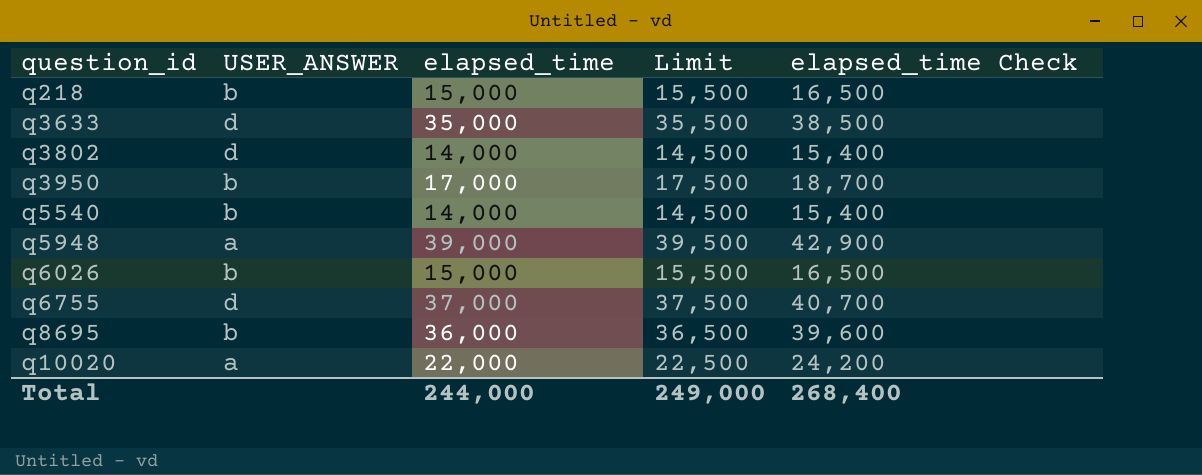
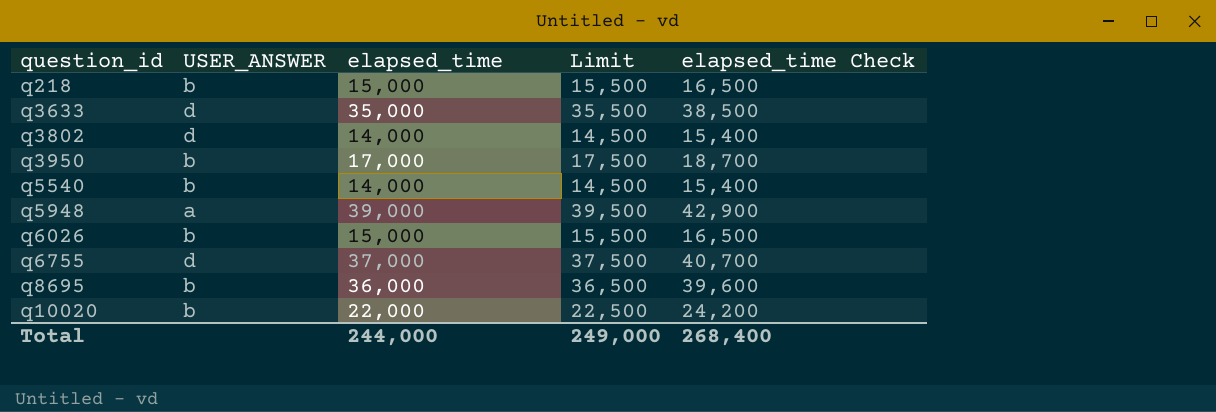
q10020 | USER_ANSWER: a -> b

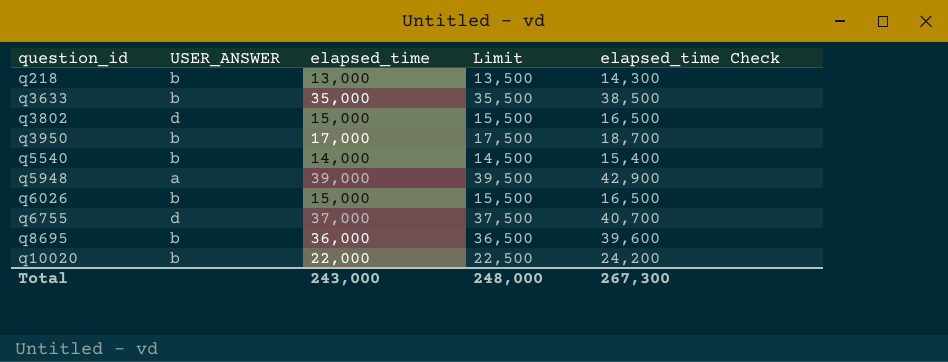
q218 | elapsed_time: 15,000 -> 13,000
q218 | Limit: 15,500 -> 13,500
q218 | elapsed_time Check: 16,500 -> 14,300
q3633 | USER_ANSWER: d -> b
q3802 | elapsed_time: 14,000 -> 15,000
q3802 | Limit: 14,500 -> 15,500
q3802 | elapsed_time Check: 15,400 -> 16,500
Total | elapsed_time: 244,000 -> 243,000
Total | Limit: 249,000 -> 248,000
Total | elapsed_time Check: 268,400 -> 267,300

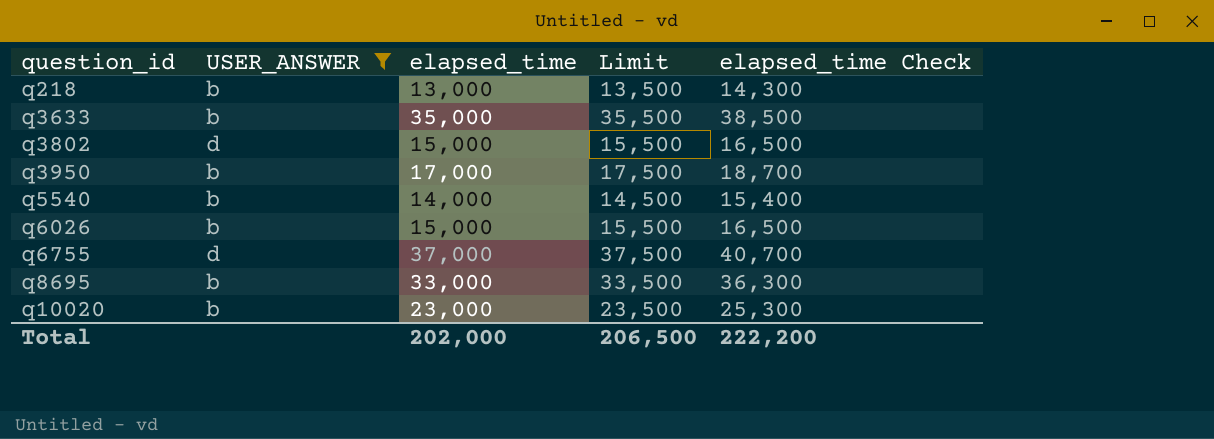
filter: none -> USER_ANSWER != a
q8695 | elapsed_time: 36,000 -> 33,000
q8695 | Limit: 36,500 -> 33,500
q8695 | elapsed_time Check: 39,600 -> 36,300
q10020 | elapsed_time: 22,000 -> 23,000
q10020 | Limit: 22,500 -> 23,500
q10020 | elapsed_time Check: 24,200 -> 25,300
Total | elapsed_time: 243,000 -> 202,000
Total | Limit: 248,000 -> 206,500
Total | elapsed_time Check: 267,300 -> 222,200

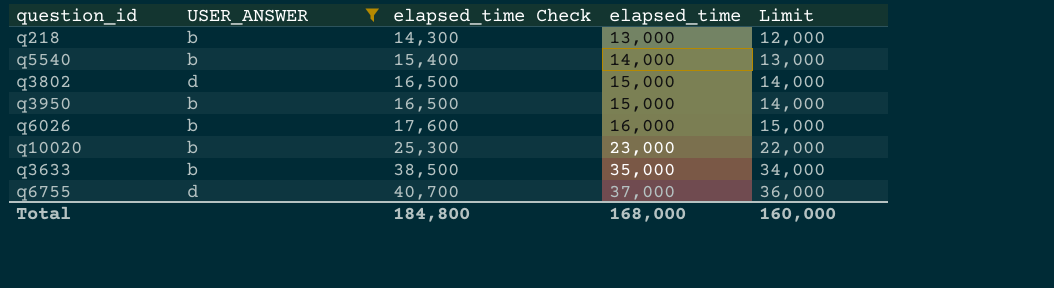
row order: question_id ascending -> elapsed_time Check ascending
column elapsed_time Check | position: 5 -> 3
column Limit | formula: [elapsed_time] + 500 -> [elapsed_time] - 1000
row q8695: b | 33,000 | 33,500 | 36,300 -> none
q3950 | elapsed_time Check: 18,700 -> 16,500
q3950 | elapsed_time: 17,000 -> 15,000
q6026 | elapsed_time Check: 16,500 -> 17,600
q6026 | elapsed_time: 15,000 -> 16,000
Total | elapsed_time Check: 222,200 -> 184,800
Total | elapsed_time: 202,000 -> 168,000
Total | Limit: 206,500 -> 160,000

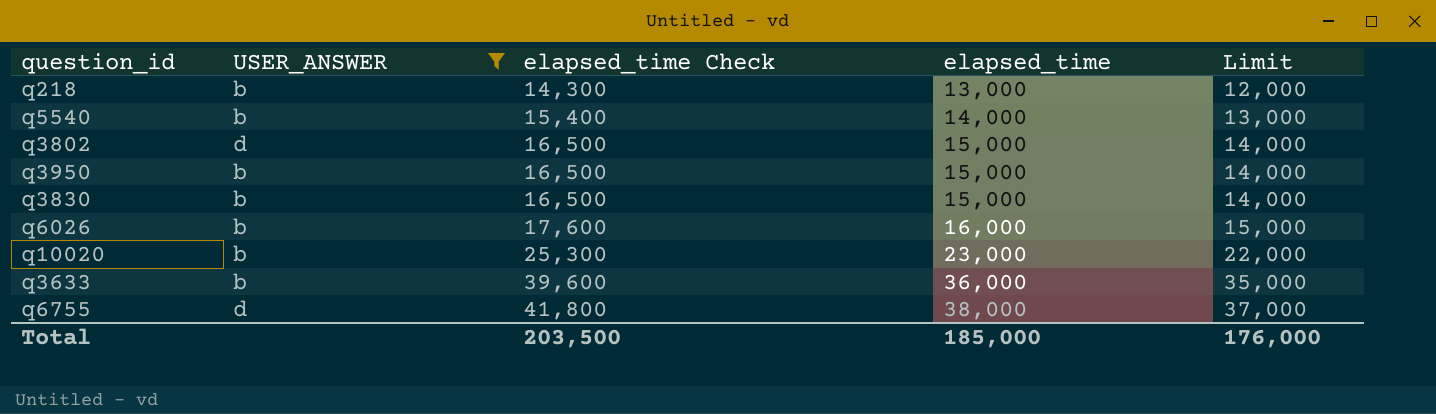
row q3830: none -> b | 16,500 | 15,000 | 14,000
q3633 | elapsed_time Check: 38,500 -> 39,600
q3633 | elapsed_time: 35,000 -> 36,000
q3633 | Limit: 34,000 -> 35,000
q6755 | elapsed_time Check: 40,700 -> 41,800
q6755 | elapsed_time: 37,000 -> 38,000
q6755 | Limit: 36,000 -> 37,000
Total | elapsed_time Check: 184,800 -> 203,500
Total | elapsed_time: 168,000 -> 185,000
Total | Limit: 160,000 -> 176,000

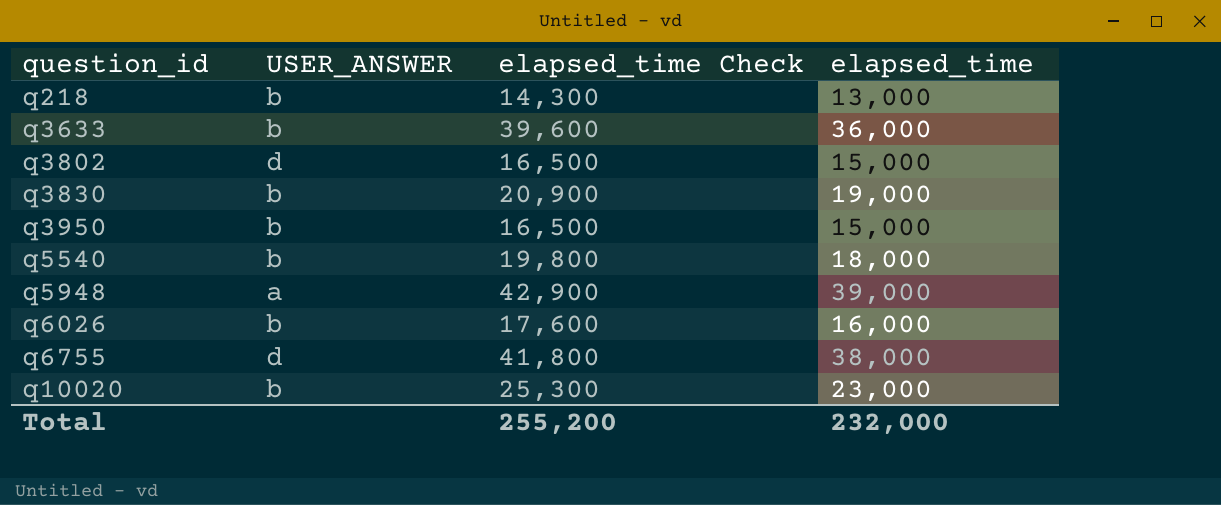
filter: USER_ANSWER != a -> none
row order: elapsed_time Check ascending -> question_id ascending
column Limit | formula: [elapsed_time] - 1000 -> none
q3830 | elapsed_time Check: 16,500 -> 20,900
q3830 | elapsed_time: 15,000 -> 19,000
q5540 | elapsed_time Check: 15,400 -> 19,800
q5540 | elapsed_time: 14,000 -> 18,000
Total | elapsed_time Check: 203,500 -> 255,200
Total | elapsed_time: 185,000 -> 232,000

